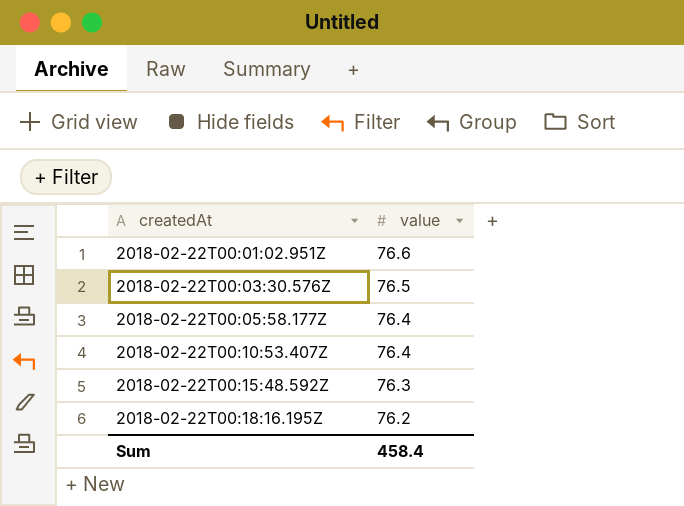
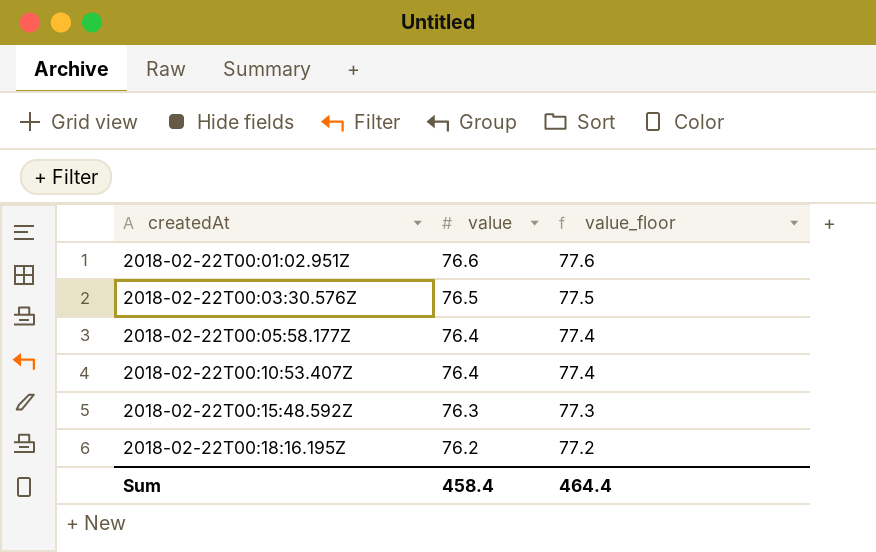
column value_floor | formula: none -> [value] + 1

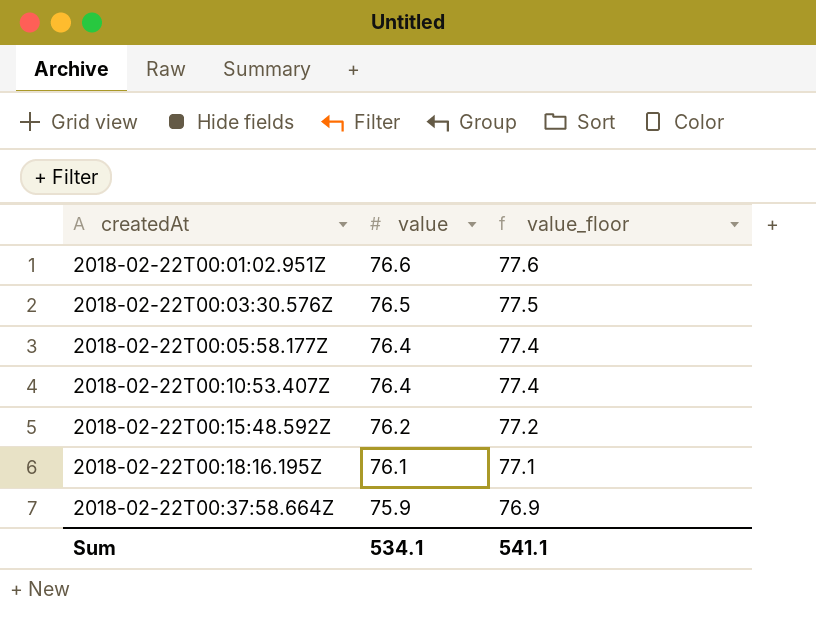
2018-02-22T00:15:48.592Z | value: 76.3 -> 76.2
2018-02-22T00:15:48.592Z | value_floor: 77.3 -> 77.2
2018-02-22T00:18:16.195Z | value: 76.2 -> 76.1
2018-02-22T00:18:16.195Z | value_floor: 77.2 -> 77.1
row 2018-02-22T00:37:58.664Z: none -> 75.9 | 76.9
Sum | value: 458.4 -> 534.1
Sum | value_floor: 464.4 -> 541.1

